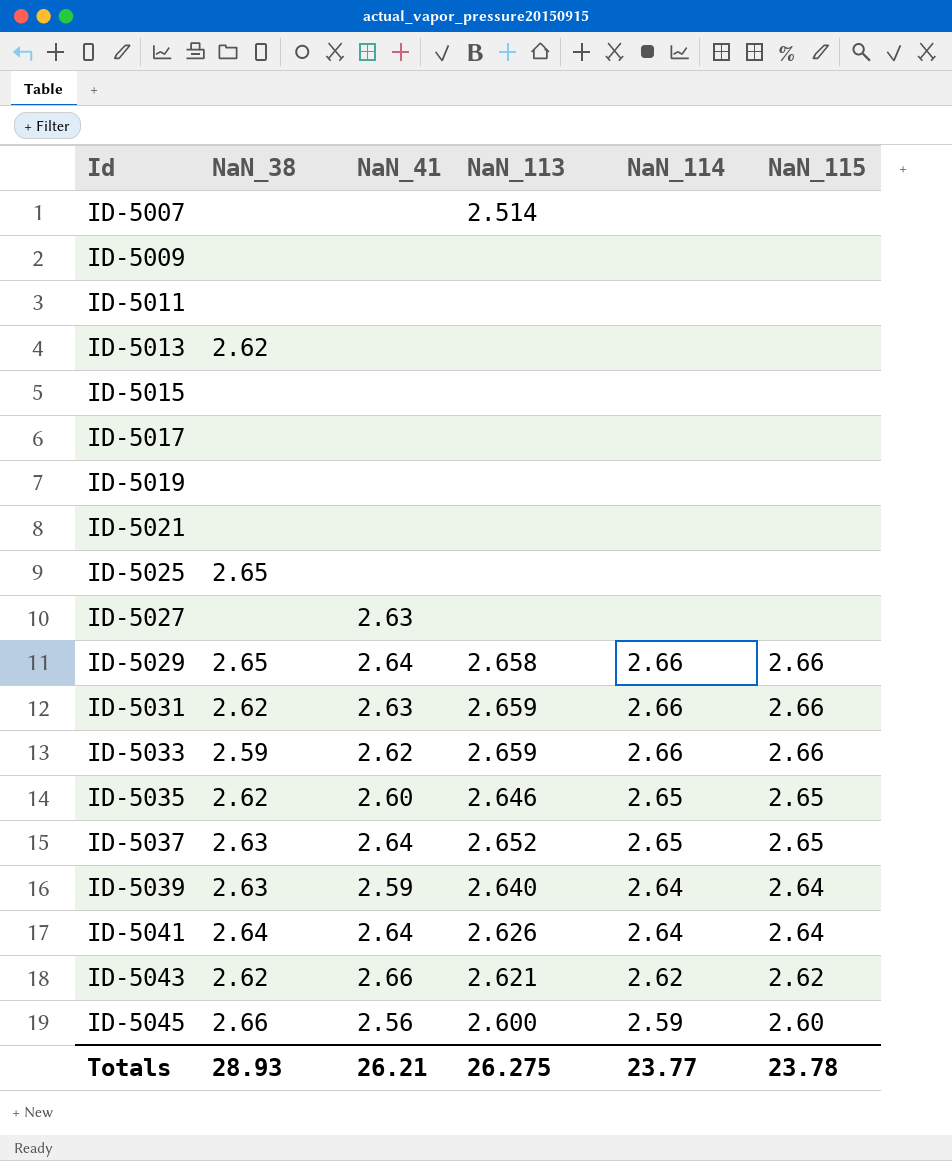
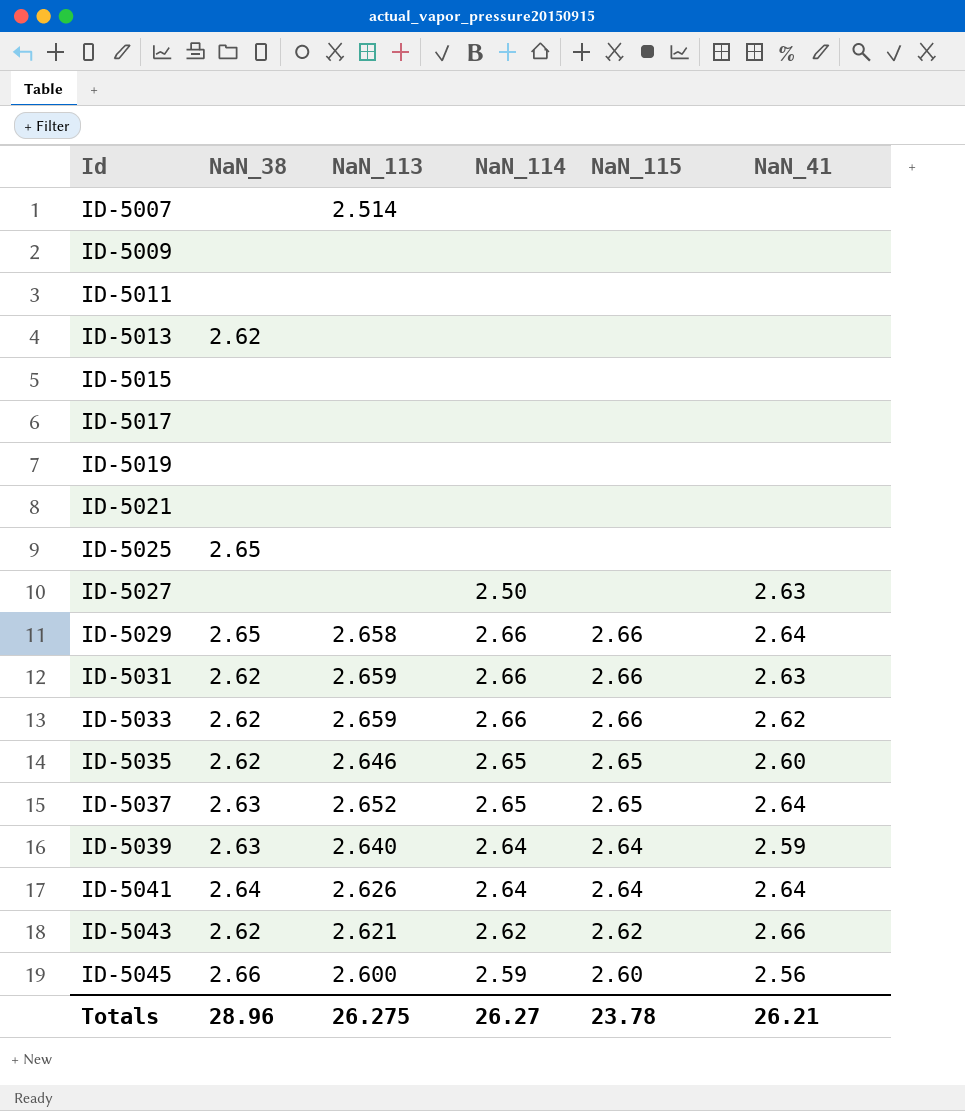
column NaN_41 | position: 3 -> 6
ID-5027 | NaN_114: none -> 2.50
ID-5033 | NaN_38: 2.59 -> 2.62
Totals | NaN_38: 28.93 -> 28.96
Totals | NaN_114: 23.77 -> 26.27

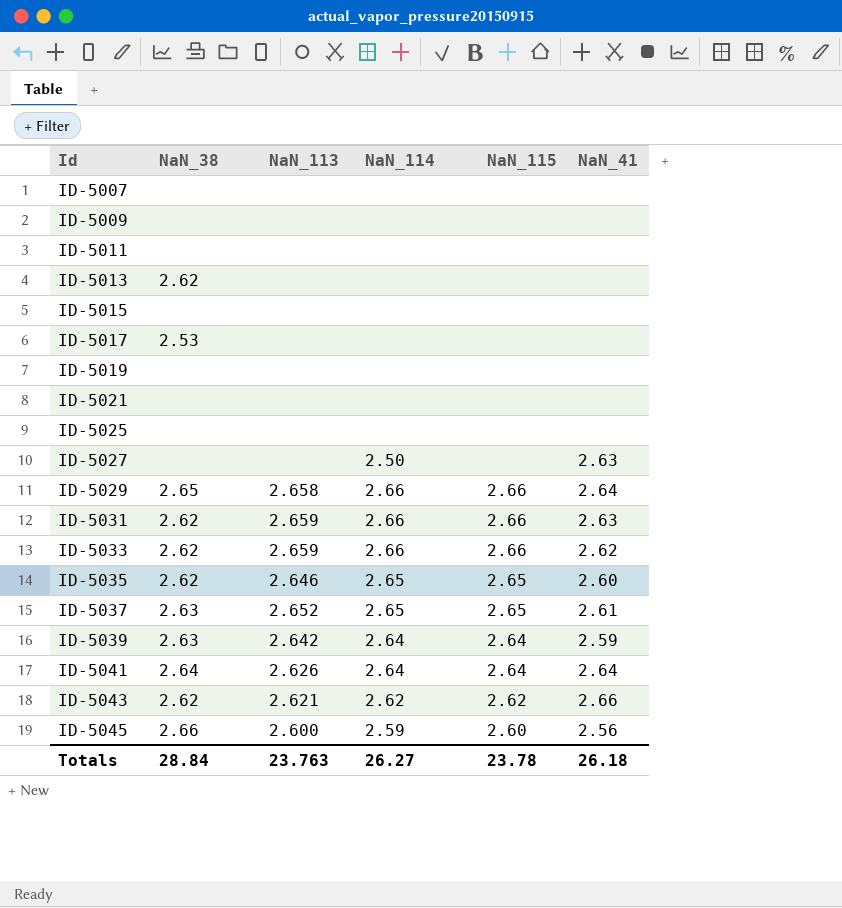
ID-5007 | NaN_113: 2.514 -> none
ID-5017 | NaN_38: none -> 2.53
ID-5025 | NaN_38: 2.65 -> none
ID-5037 | NaN_41: 2.64 -> 2.61
ID-5039 | NaN_113: 2.640 -> 2.642
Totals | NaN_38: 28.96 -> 28.84
Totals | NaN_113: 26.275 -> 23.763
Totals | NaN_41: 26.21 -> 26.18

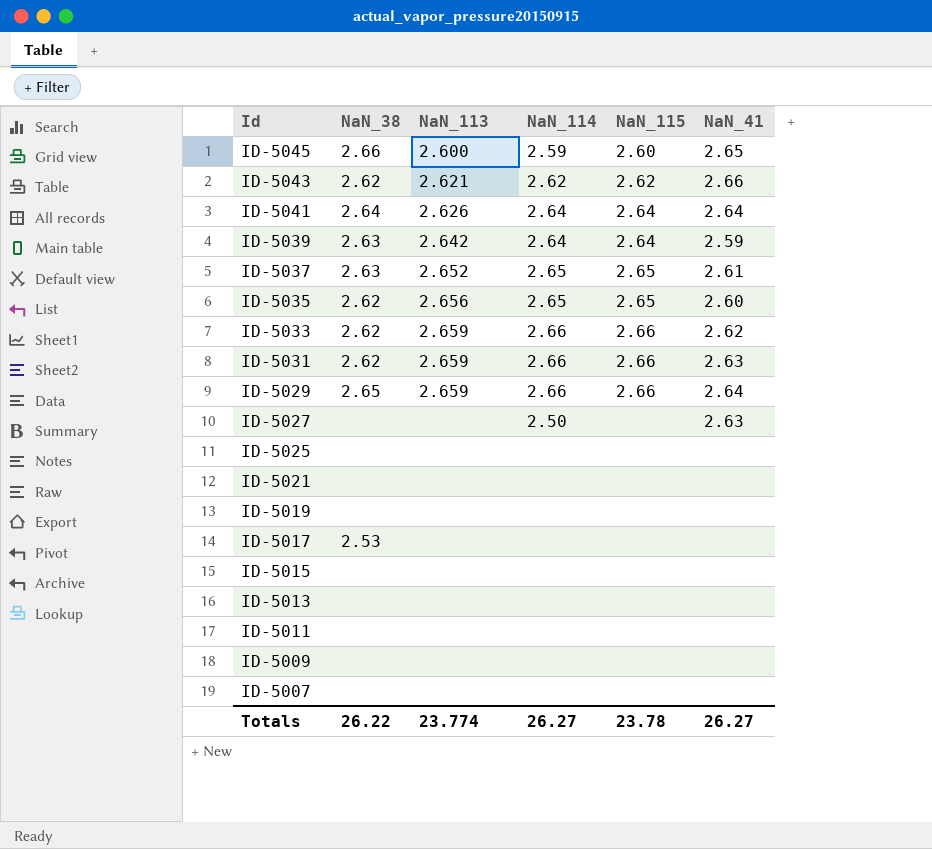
row order: Id ascending -> Id descending
ID-5045 | NaN_41: 2.56 -> 2.65
ID-5035 | NaN_113: 2.646 -> 2.656
ID-5029 | NaN_113: 2.658 -> 2.659
ID-5013 | NaN_38: 2.62 -> none
Totals | NaN_38: 28.84 -> 26.22
Totals | NaN_113: 23.763 -> 23.774
Totals | NaN_41: 26.18 -> 26.27

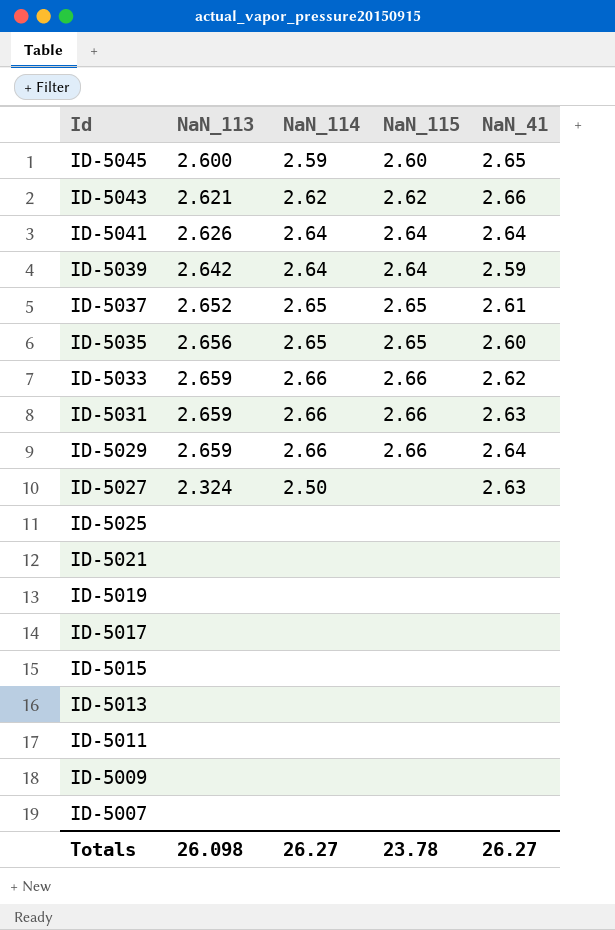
column NaN_38 | position: 2 -> none
ID-5027 | NaN_113: none -> 2.324
Totals | NaN_113: 23.774 -> 26.098

